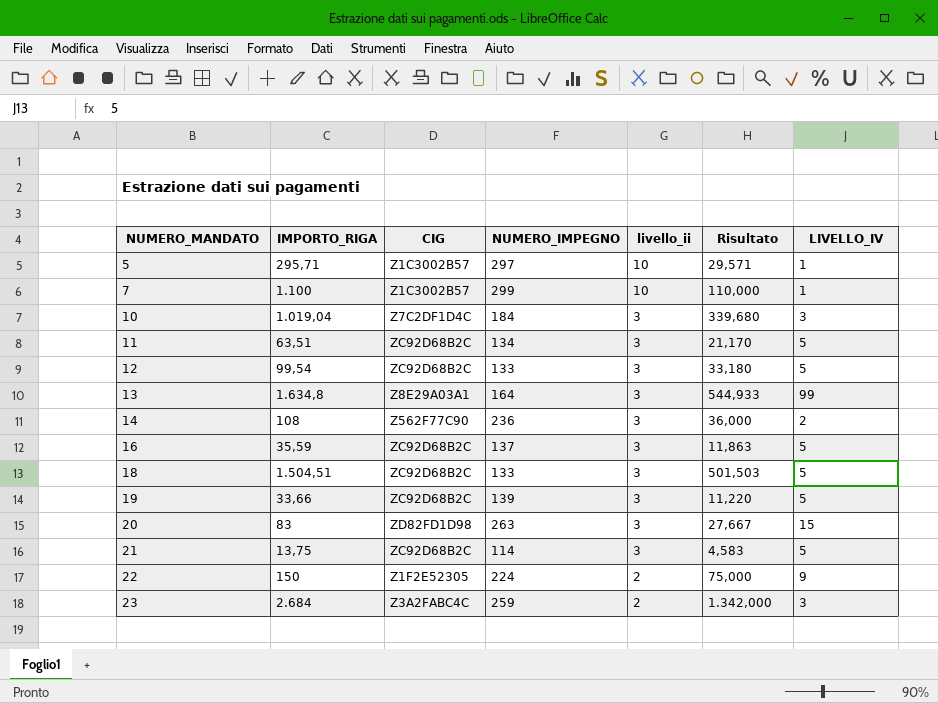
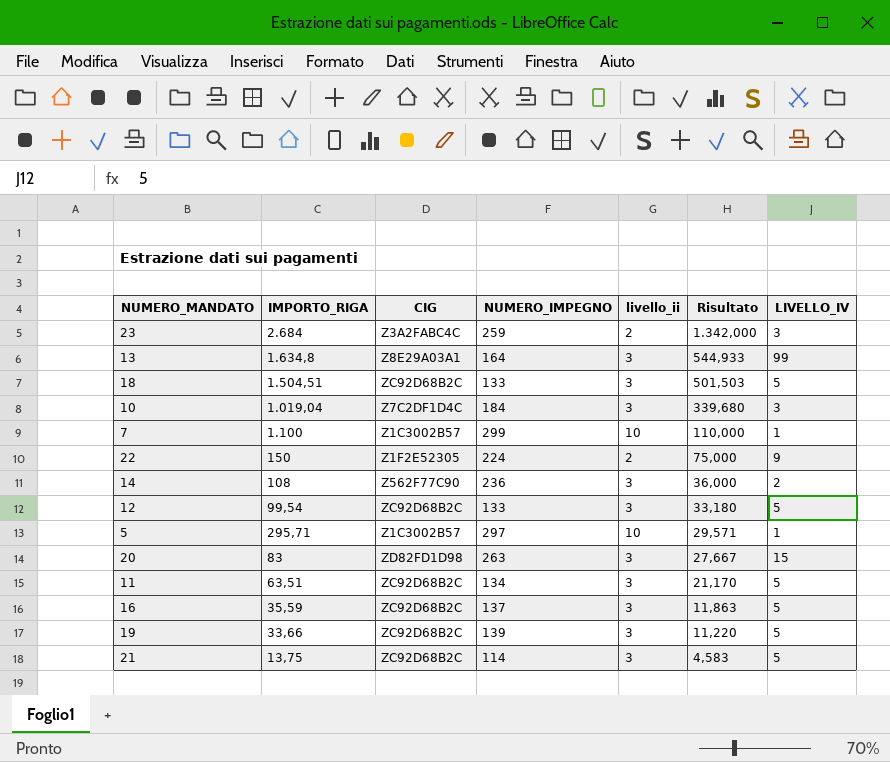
row order: NUMERO_MANDATO ascending -> Risultato descending

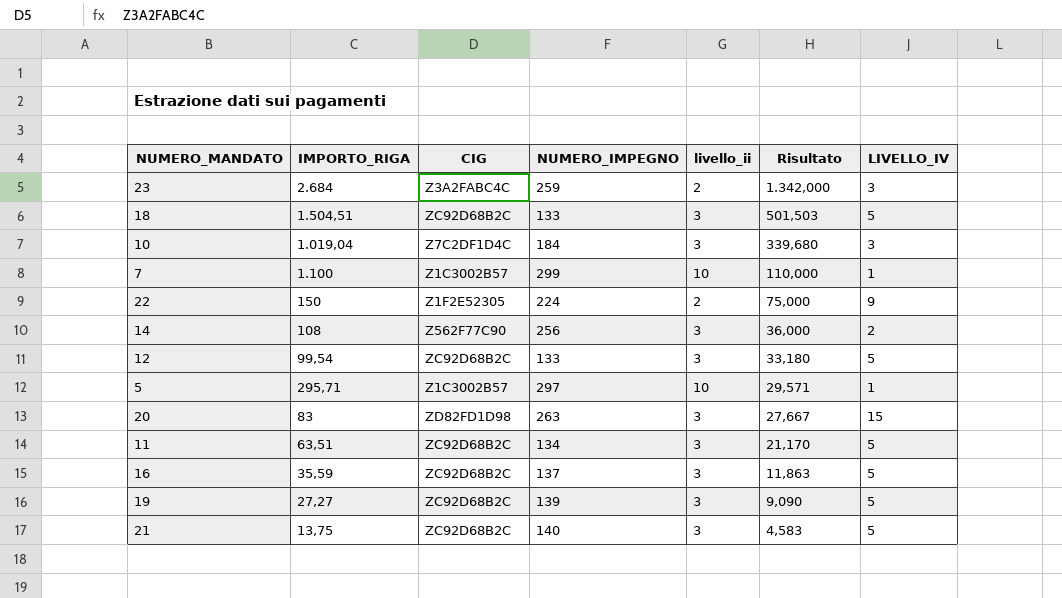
row 13: 1.634,8 | Z8E29A03A1 | 164 | 3 | 544,933 | 99 -> none
14 | NUMERO_IMPEGNO: 236 -> 256
19 | IMPORTO_RIGA: 33,66 -> 27,27
19 | Risultato: 11,220 -> 9,090
21 | NUMERO_IMPEGNO: 114 -> 140

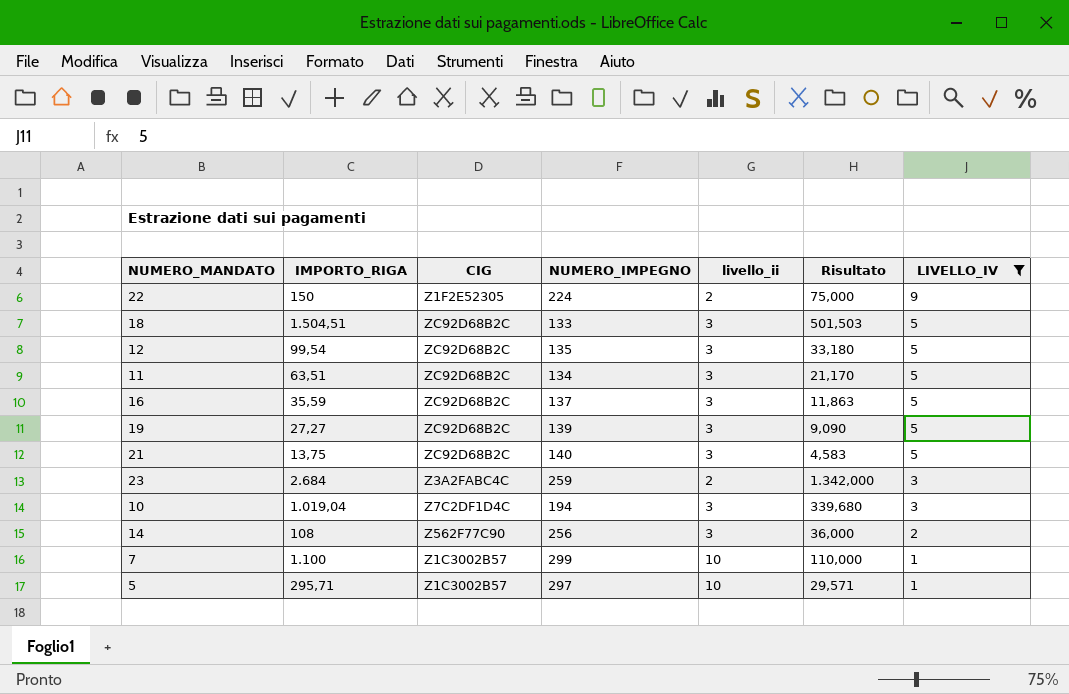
filter: none -> LIVELLO_IV != 15
row order: Risultato descending -> LIVELLO_IV descending
12 | NUMERO_IMPEGNO: 133 -> 135
10 | NUMERO_IMPEGNO: 184 -> 194

